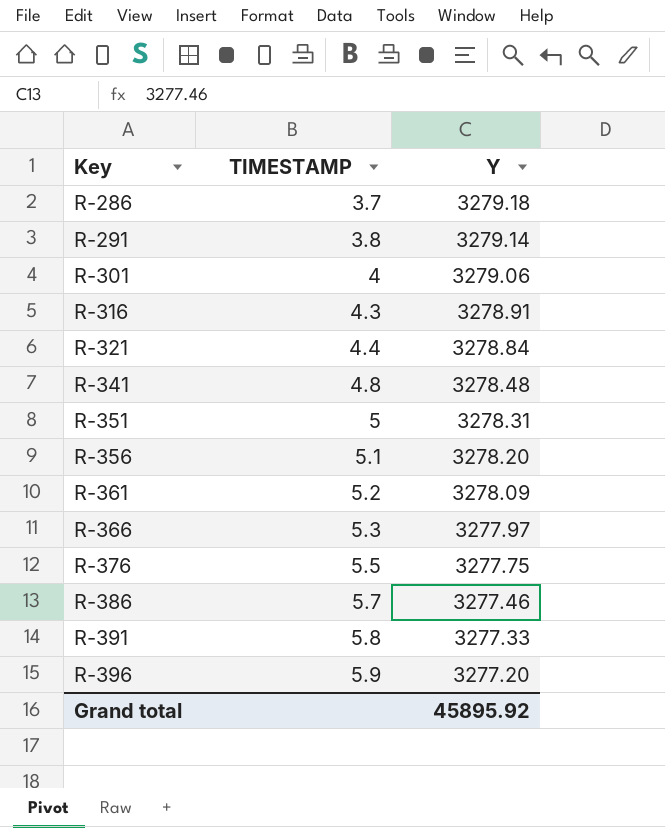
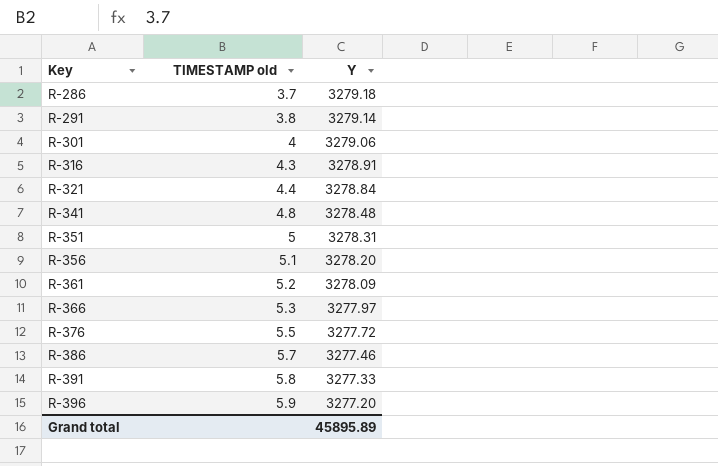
column name: TIMESTAMP -> TIMESTAMP old
R-376 | Y: 3277.75 -> 3277.72
Grand total | Y: 45895.92 -> 45895.89

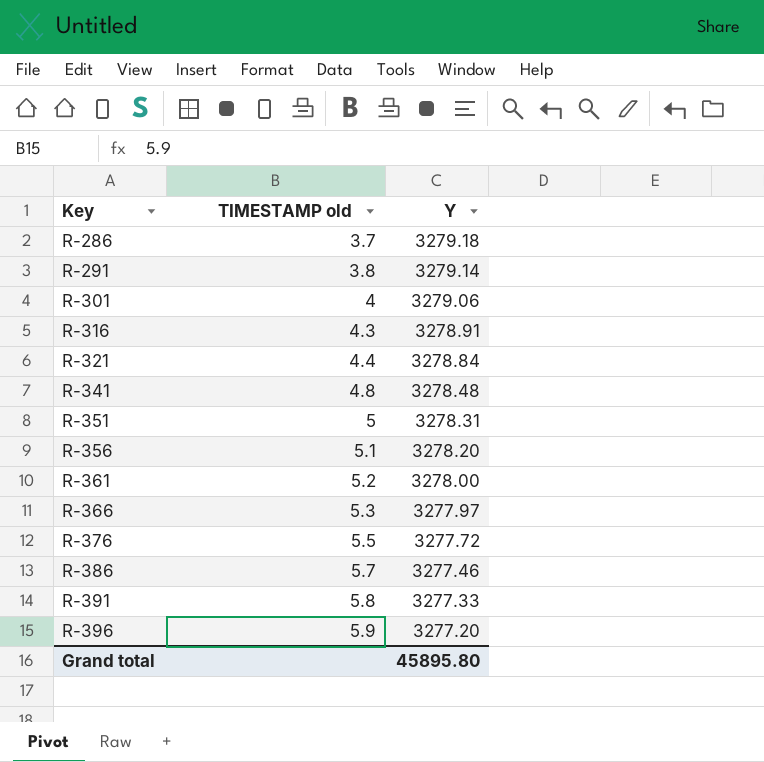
R-361 | Y: 3278.09 -> 3278.00
Grand total | Y: 45895.89 -> 45895.80

